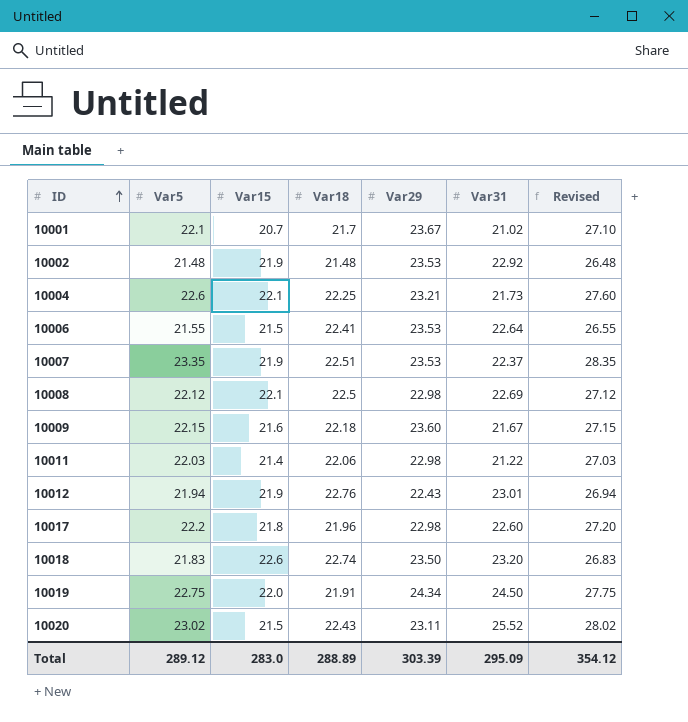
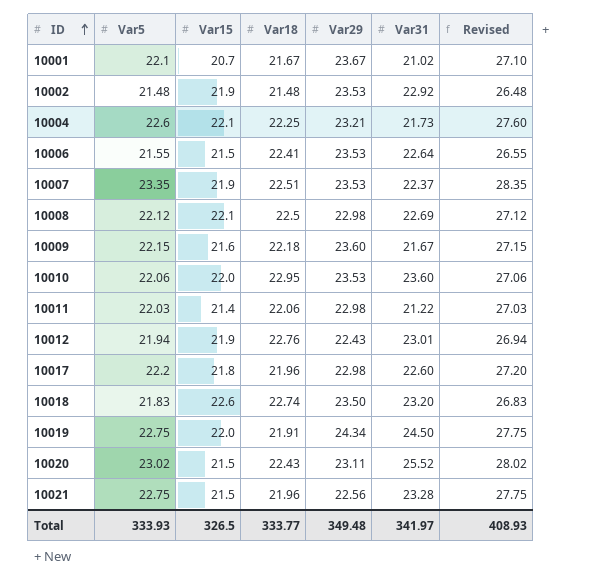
10001 | Var18: 21.7 -> 21.67
row 10010: none -> 22.06 | 22.0 | 22.95 | 23.53 | 23.60 | 27.06
row 10021: none -> 22.75 | 21.5 | 21.96 | 22.56 | 23.28 | 27.75
Total | Var5: 289.12 -> 333.93
Total | Var15: 283.0 -> 326.5
Total | Var18: 288.89 -> 333.77
Total | Var29: 303.39 -> 349.48
Total | Var31: 295.09 -> 341.97
Total | Revised: 354.12 -> 408.93

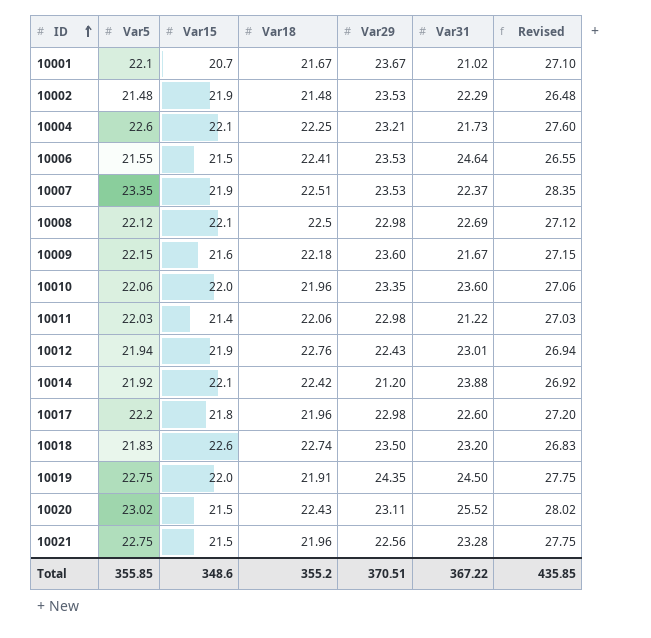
10002 | Var31: 22.92 -> 22.29
10006 | Var31: 22.64 -> 24.64
10010 | Var18: 22.95 -> 21.96
10010 | Var29: 23.53 -> 23.35
row 10014: none -> 21.92 | 22.1 | 22.42 | 21.20 | 23.88 | 26.92
10019 | Var29: 24.34 -> 24.35
Total | Var5: 333.93 -> 355.85
Total | Var15: 326.5 -> 348.6
Total | Var18: 333.77 -> 355.2
Total | Var29: 349.48 -> 370.51
Total | Var31: 341.97 -> 367.22
Total | Revised: 408.93 -> 435.85

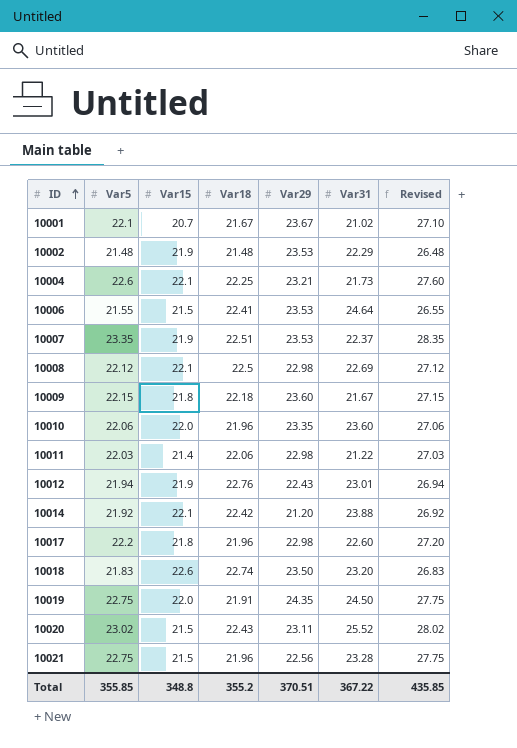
10009 | Var15: 21.6 -> 21.8
Total | Var15: 348.6 -> 348.8

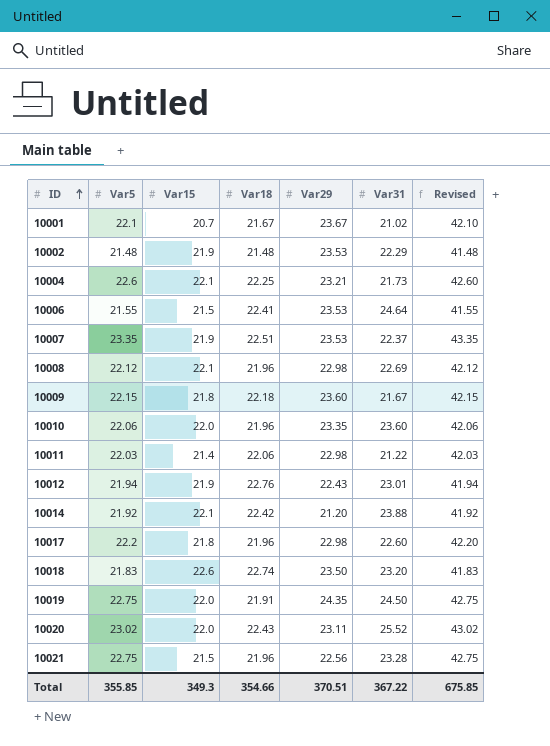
column Revised | formula: [Var5] + 5 -> [Var5] + 20
10008 | Var18: 22.5 -> 21.96
10020 | Var15: 21.5 -> 22.0
Total | Var15: 348.8 -> 349.3
Total | Var18: 355.2 -> 354.66
Total | Revised: 435.85 -> 675.85

